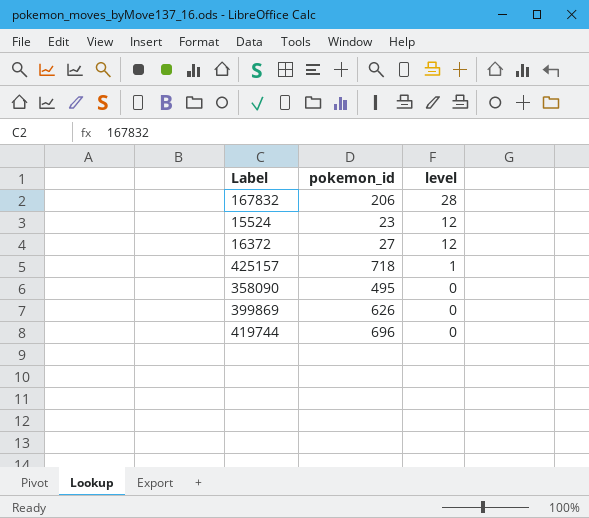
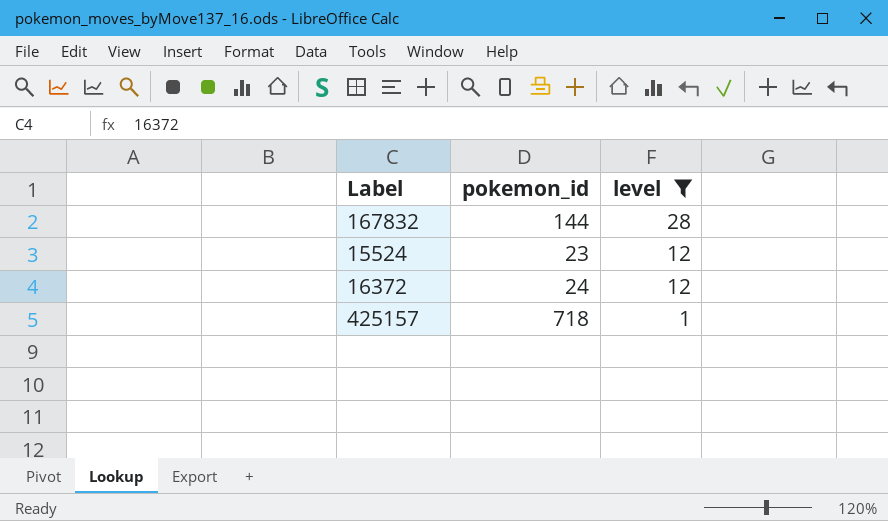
filter: none -> level != 0
167832 | pokemon_id: 206 -> 144
16372 | pokemon_id: 27 -> 24

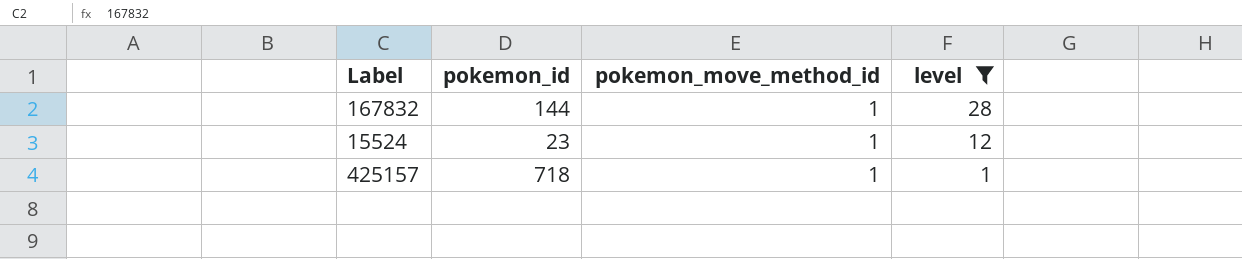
column pokemon_move_method_id | position: none -> 3
row 16372: 24 | 12 -> none

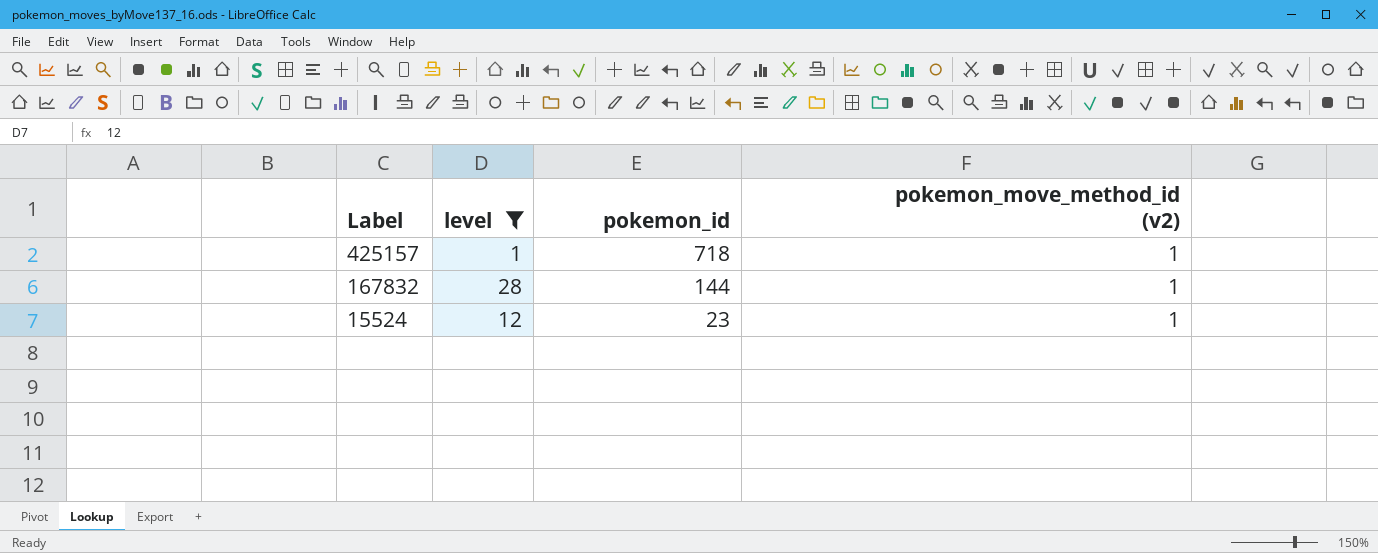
row order: level descending -> Label descending
column level | position: 4 -> 2
column name: pokemon_move_method_id -> pokemon_move_method_id (v2)

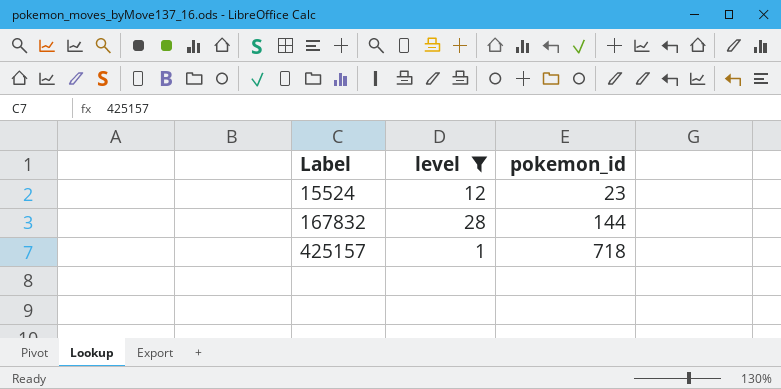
row order: Label descending -> Label ascending
column pokemon_move_method_id (v2) | position: 4 -> none

